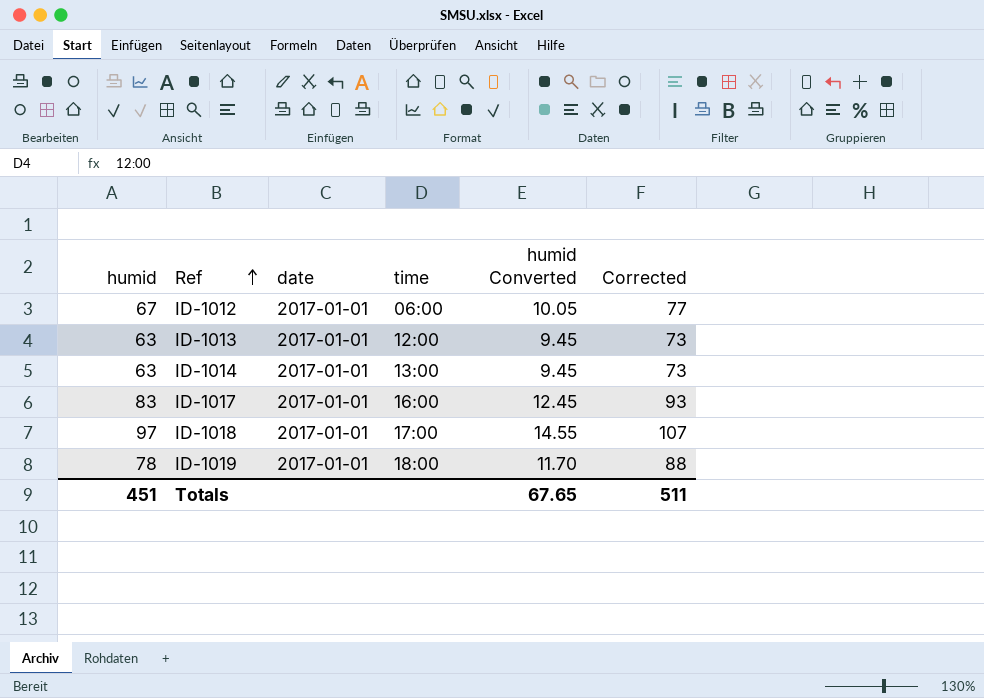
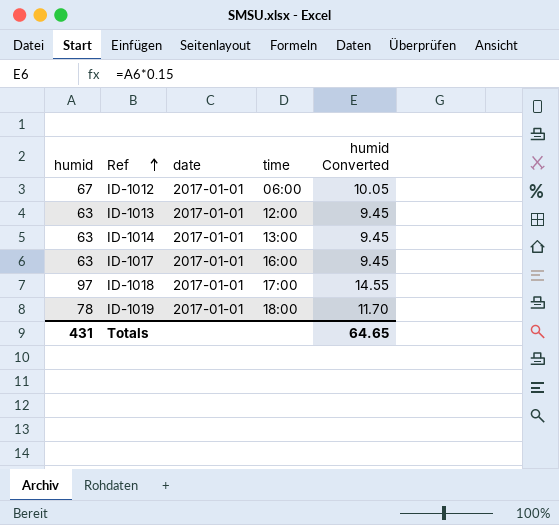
column Corrected | formula: [humid] + 10 -> none
ID-1017 | humid: 83 -> 63
ID-1017 | humid Converted: 12.45 -> 9.45
Totals | humid: 451 -> 431
Totals | humid Converted: 67.65 -> 64.65

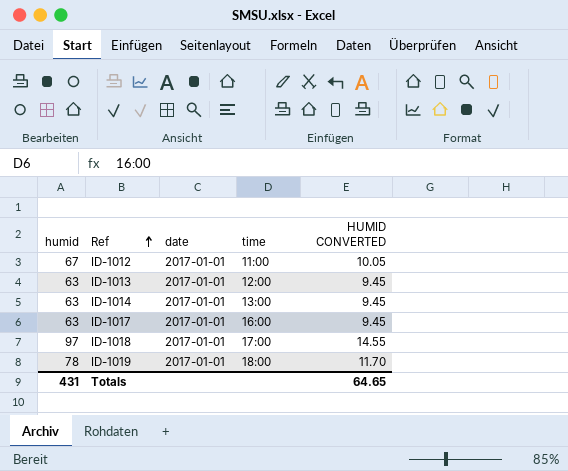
column name: humid Converted -> HUMID CONVERTED
ID-1012 | time: 06:00 -> 11:00

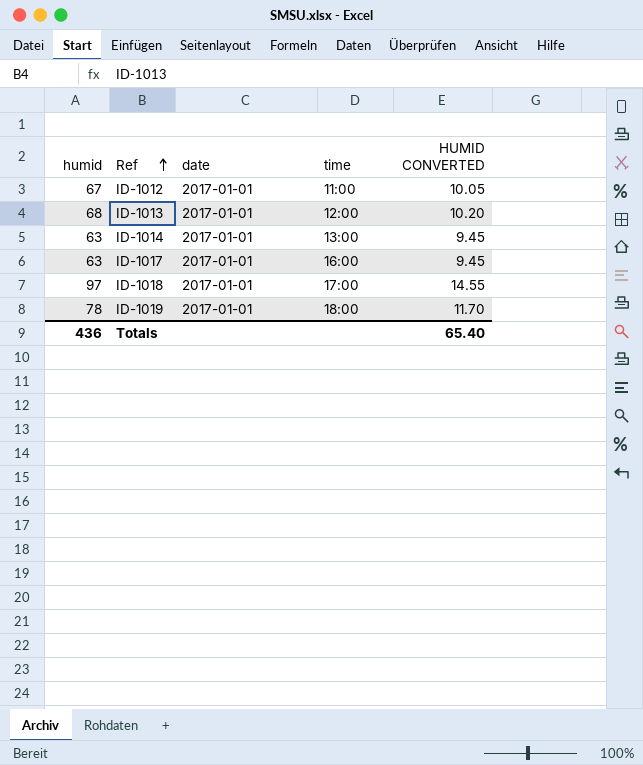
ID-1013 | humid: 63 -> 68
ID-1013 | HUMID CONVERTED: 9.45 -> 10.20
Totals | humid: 431 -> 436
Totals | HUMID CONVERTED: 64.65 -> 65.40

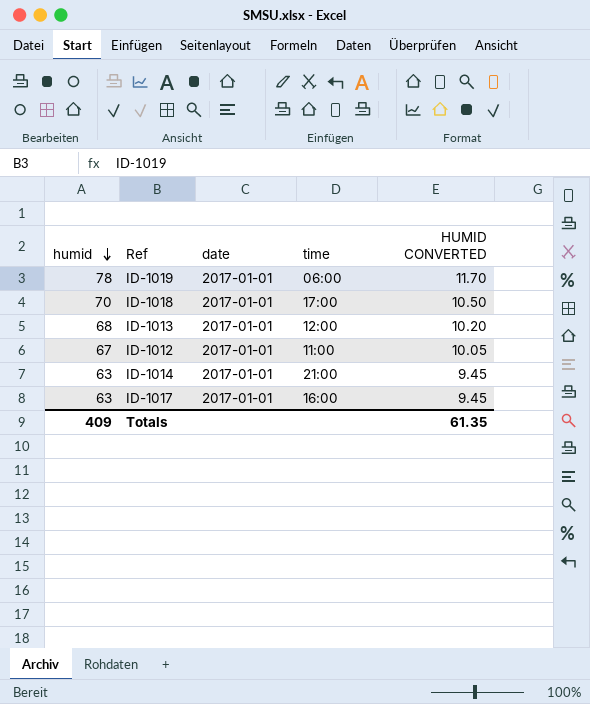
row order: Ref ascending -> humid descending
ID-1019 | time: 18:00 -> 06:00
ID-1018 | humid: 97 -> 70
ID-1018 | HUMID CONVERTED: 14.55 -> 10.50
ID-1014 | time: 13:00 -> 21:00
Totals | humid: 436 -> 409
Totals | HUMID CONVERTED: 65.40 -> 61.35

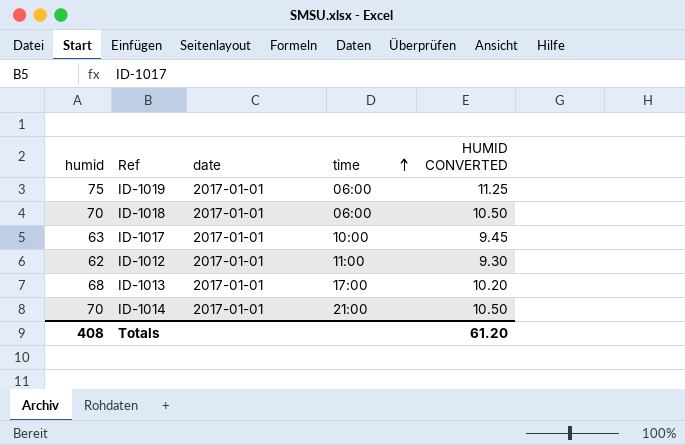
row order: humid descending -> time ascending
ID-1019 | humid: 78 -> 75
ID-1019 | HUMID CONVERTED: 11.70 -> 11.25
ID-1018 | time: 17:00 -> 06:00
ID-1017 | time: 16:00 -> 10:00
ID-1012 | humid: 67 -> 62
ID-1012 | HUMID CONVERTED: 10.05 -> 9.30
ID-1013 | time: 12:00 -> 17:00
ID-1014 | humid: 63 -> 70
ID-1014 | HUMID CONVERTED: 9.45 -> 10.50
Totals | humid: 409 -> 408
Totals | HUMID CONVERTED: 61.35 -> 61.20

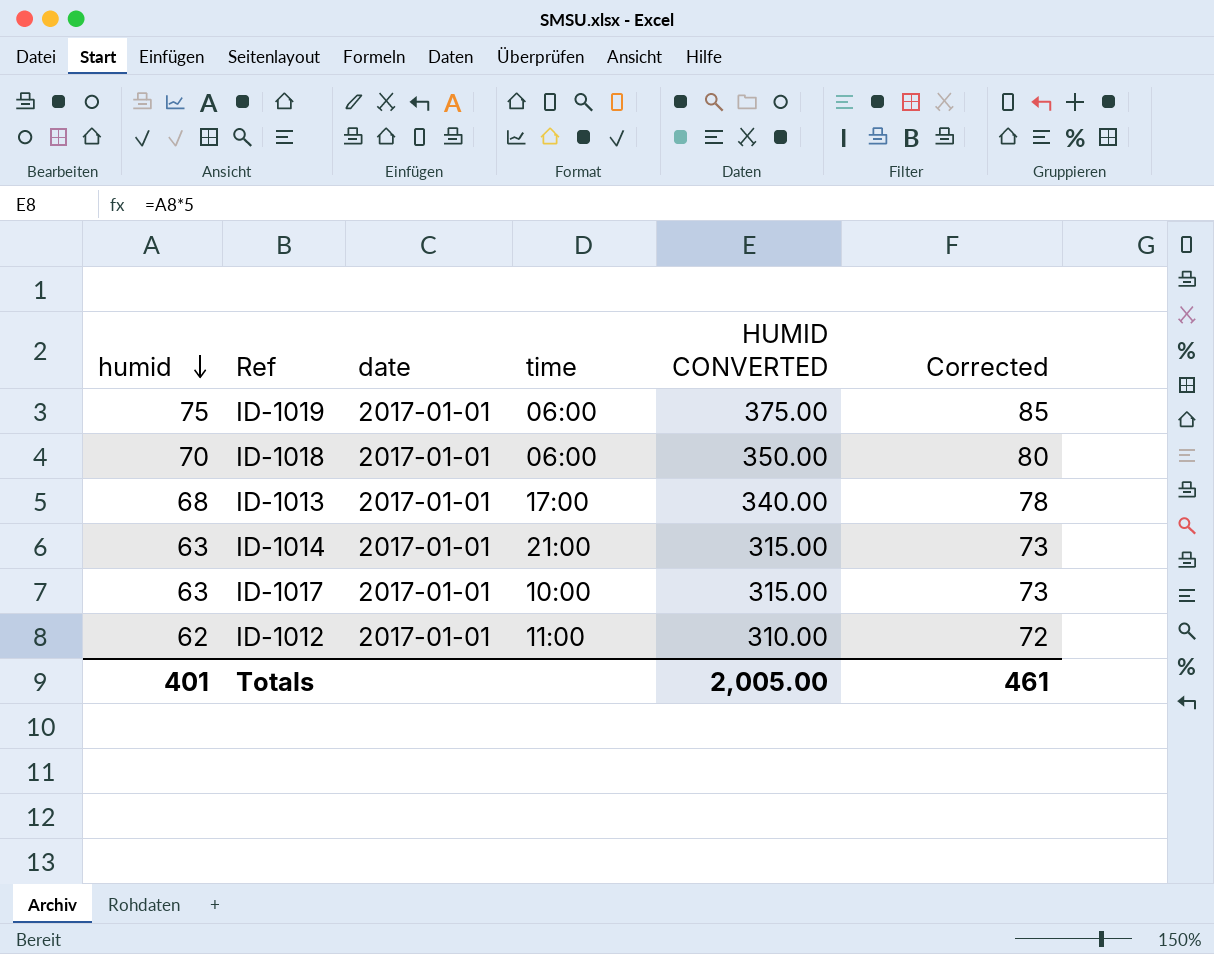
row order: time ascending -> humid descending
column HUMID CONVERTED | formula: [humid] * 0.15 -> [humid] * 5
column Corrected | formula: none -> [humid] + 10
ID-1014 | humid: 70 -> 63
Totals | humid: 408 -> 401
Totals | HUMID CONVERTED: 61.20 -> 2,005.00

